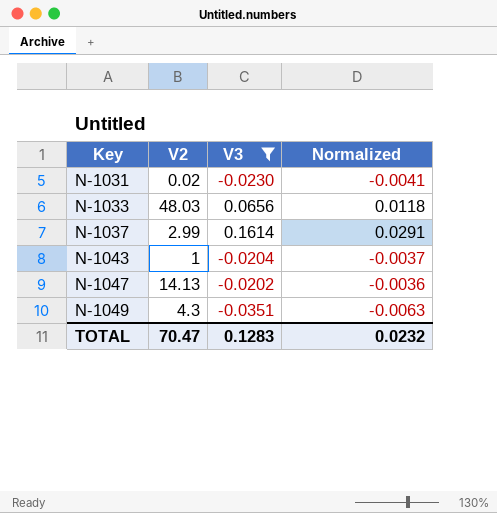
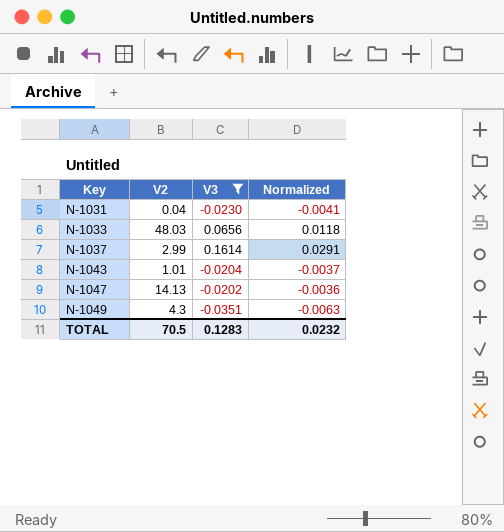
N-1031 | V2: 0.02 -> 0.04
N-1043 | V2: 1 -> 1.01
TOTAL | V2: 70.47 -> 70.5

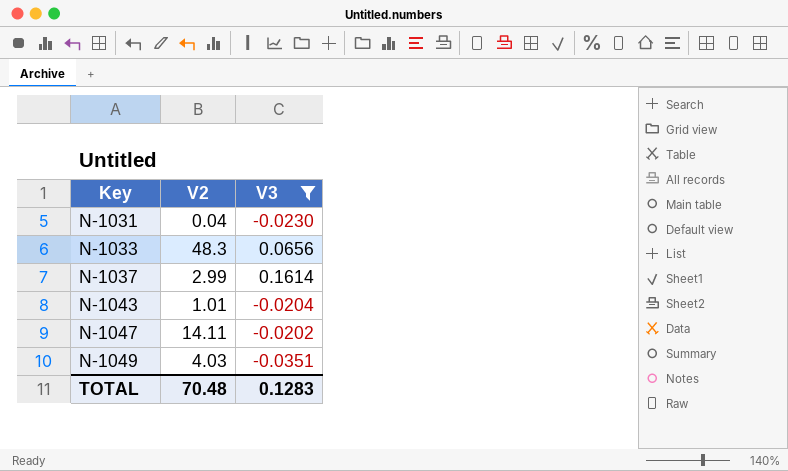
column Normalized | formula: [V3] * 0.18 -> none
N-1033 | V2: 48.03 -> 48.3
N-1047 | V2: 14.13 -> 14.11
N-1049 | V2: 4.3 -> 4.03
TOTAL | V2: 70.5 -> 70.48

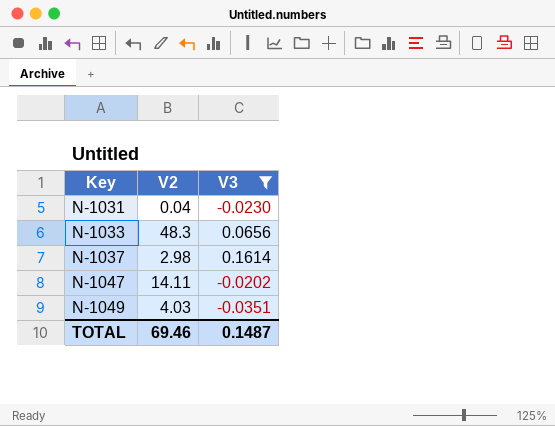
row N-1043: 1.01 | -0.0204 -> none
N-1037 | V2: 2.99 -> 2.98
TOTAL | V2: 70.48 -> 69.46
TOTAL | V3: 0.1283 -> 0.1487

